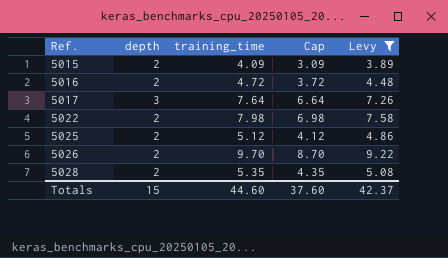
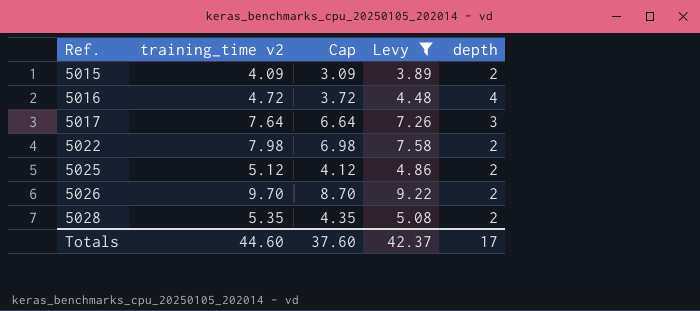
column name: training_time -> training_time v2
column depth | position: 2 -> 5
5016 | depth: 2 -> 4
Totals | depth: 15 -> 17

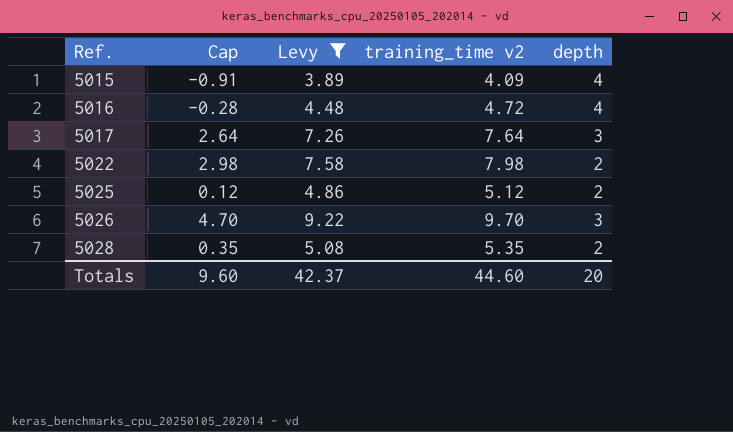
column Cap | formula: [training_time v2] - 1 -> [training_time v2] - 5
column training_time v2 | position: 2 -> 4
5015 | depth: 2 -> 4
5026 | depth: 2 -> 3
Totals | Cap: 37.60 -> 9.60
Totals | depth: 17 -> 20

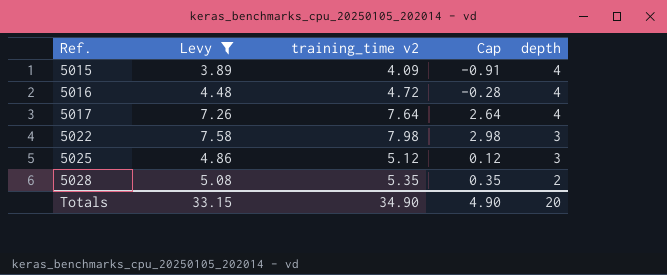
column Cap | position: 2 -> 4
row 5026: 4.70 | 9.22 | 9.70 | 3 -> none
5017 | depth: 3 -> 4
5022 | depth: 2 -> 3
5025 | depth: 2 -> 3
Totals | Levy: 42.37 -> 33.15
Totals | training_time v2: 44.60 -> 34.90
Totals | Cap: 9.60 -> 4.90

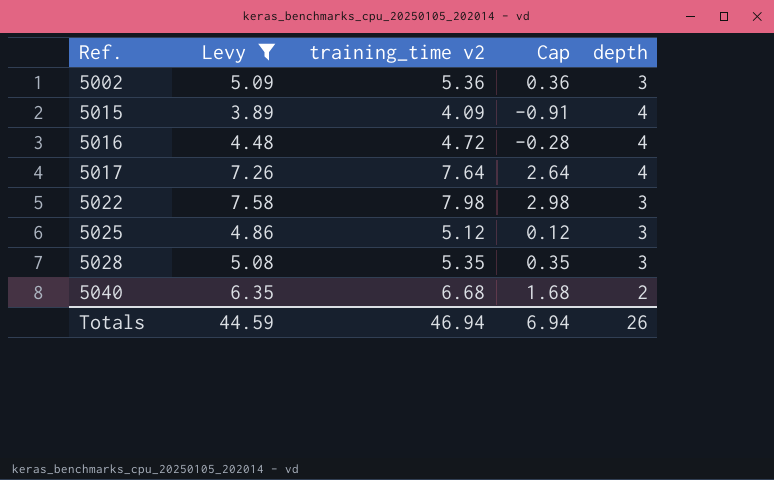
row 5002: none -> 5.09 | 5.36 | 0.36 | 3
5028 | depth: 2 -> 3
row 5040: none -> 6.35 | 6.68 | 1.68 | 2
Totals | Levy: 33.15 -> 44.59
Totals | training_time v2: 34.90 -> 46.94
Totals | Cap: 4.90 -> 6.94
Totals | depth: 20 -> 26

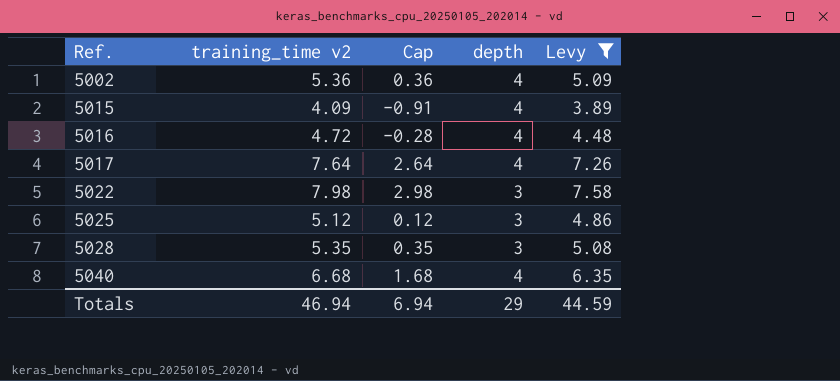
column Levy | position: 2 -> 5
5002 | depth: 3 -> 4
5040 | depth: 2 -> 4
Totals | depth: 26 -> 29

